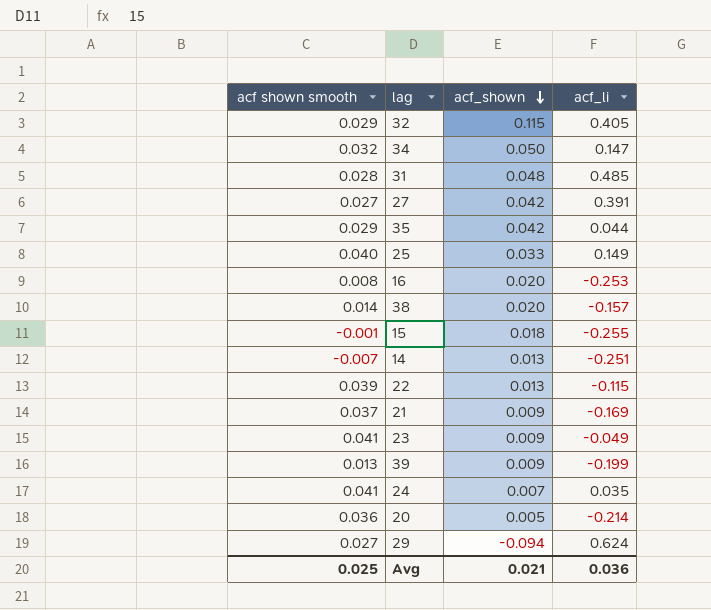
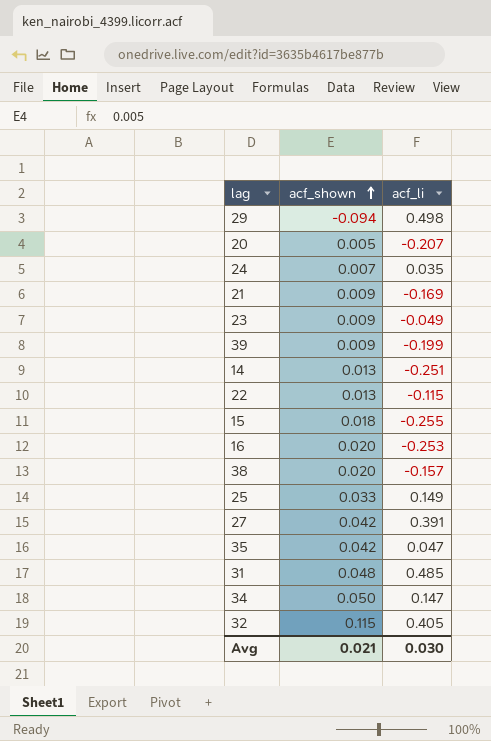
row order: acf_shown descending -> acf_shown ascending
column acf shown smooth | position: 1 -> none
29 | acf_li: 0.624 -> 0.498
20 | acf_li: -0.214 -> -0.207
35 | acf_li: 0.044 -> 0.047
Avg | acf_li: 0.036 -> 0.030

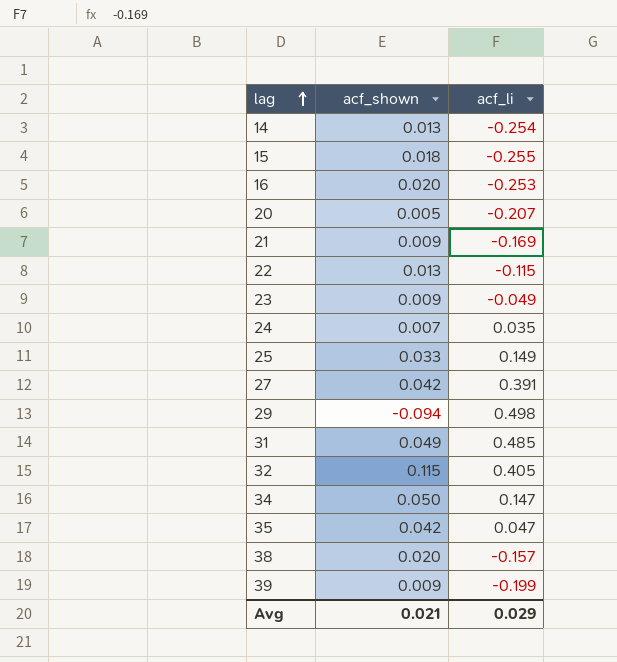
row order: acf_shown ascending -> lag ascending
14 | acf_li: -0.251 -> -0.254
31 | acf_shown: 0.048 -> 0.049
Avg | acf_li: 0.030 -> 0.029

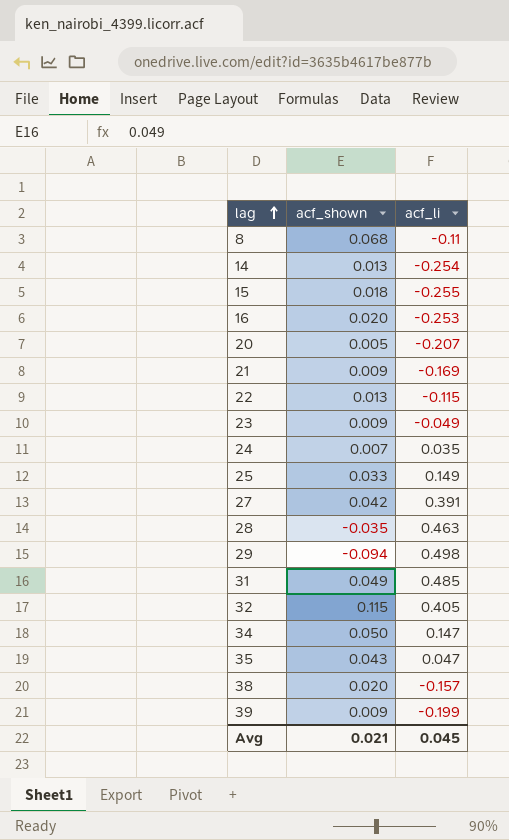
row 8: none -> 0.068 | -0.11
row 28: none -> -0.035 | 0.463
35 | acf_shown: 0.042 -> 0.043
Avg | acf_li: 0.029 -> 0.045

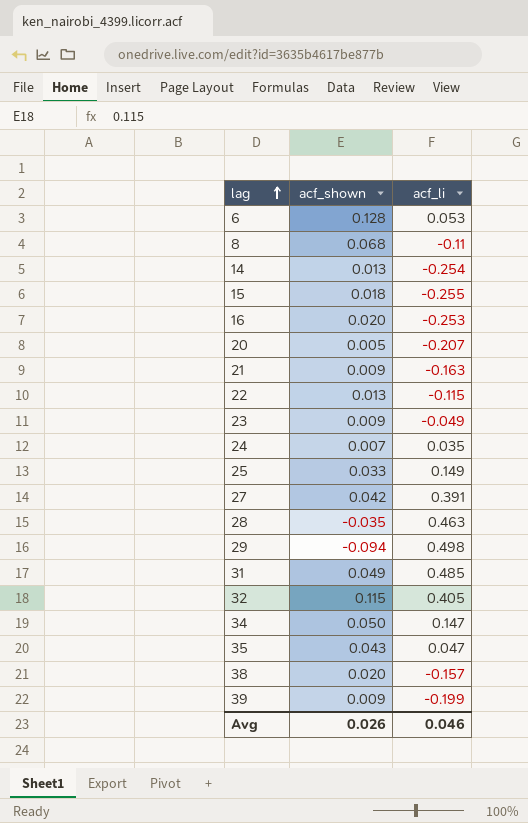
row 6: none -> 0.128 | 0.053
21 | acf_li: -0.169 -> -0.163
Avg | acf_shown: 0.021 -> 0.026
Avg | acf_li: 0.045 -> 0.046

